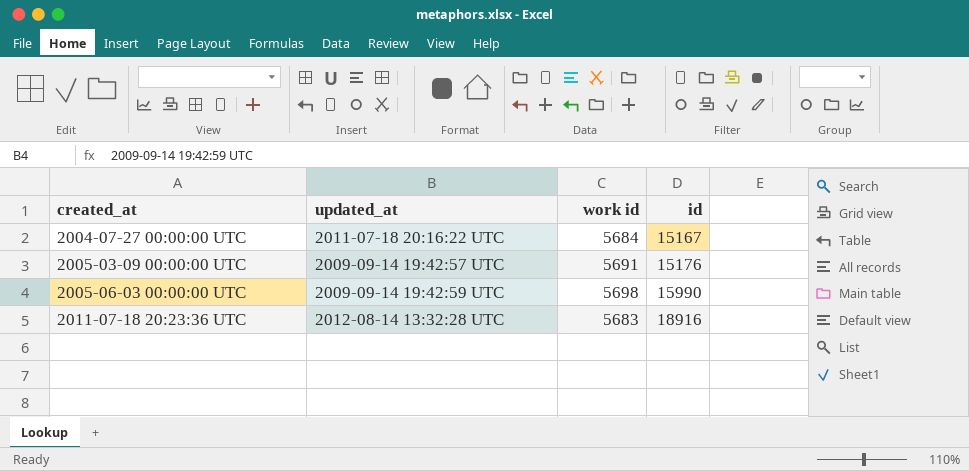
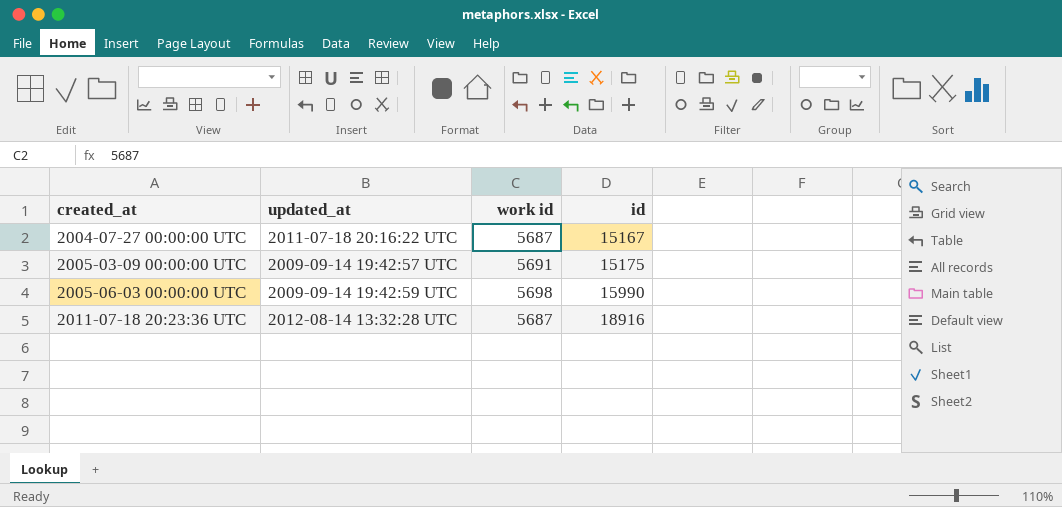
2004-07-27 00:00:00 UTC | work id: 5684 -> 5687
2005-03-09 00:00:00 UTC | id: 15176 -> 15175
2011-07-18 20:23:36 UTC | work id: 5683 -> 5687

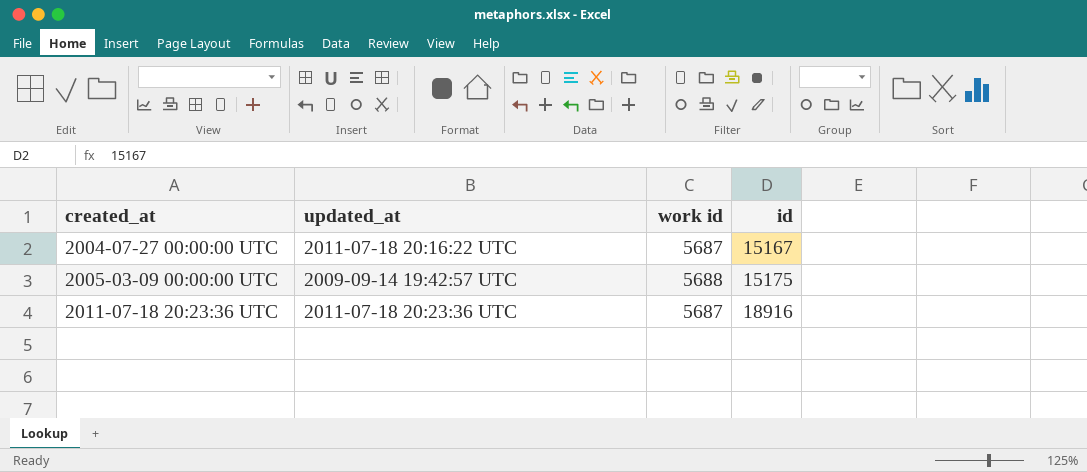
row 2005-06-03 00:00:00 UTC: 2009-09-14 19:42:59 UTC | 5698 | 15990 -> none
2005-03-09 00:00:00 UTC | work id: 5691 -> 5688
2011-07-18 20:23:36 UTC | updated_at: 2012-08-14 13:32:28 UTC -> 2011-07-18 20:23:36 UTC

